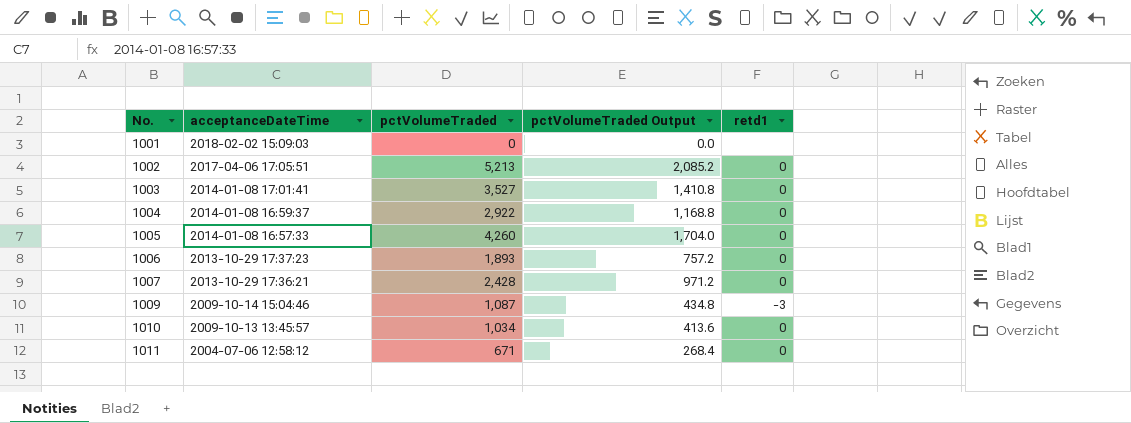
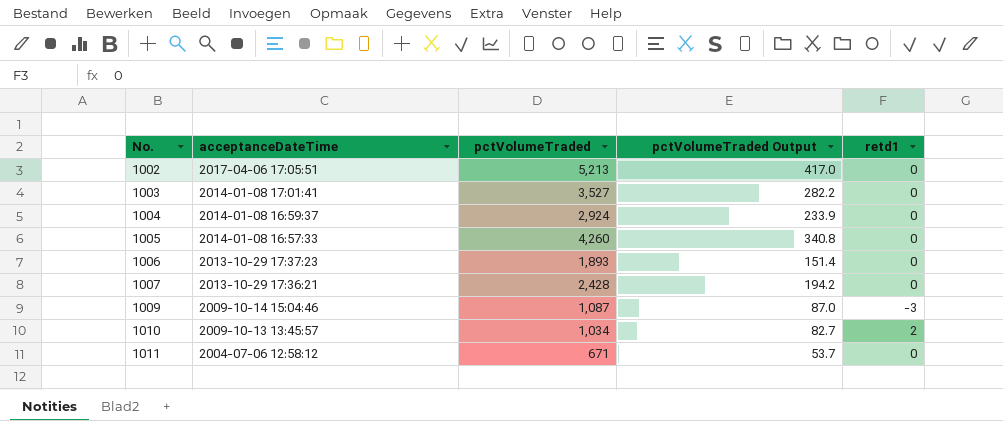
column pctVolumeTraded Output | formula: [pctVolumeTraded] * 0.4 -> [pctVolumeTraded] * 0.08
row 1001: 2018-02-02 15:09:03 | 0 | 0.0 | none -> none
1004 | pctVolumeTraded: 2,922 -> 2,924
1010 | retd1: 0 -> 2

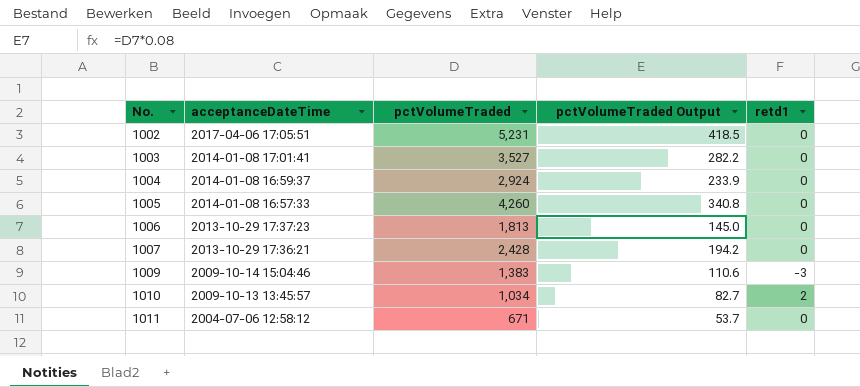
1002 | pctVolumeTraded: 5,213 -> 5,231
1002 | pctVolumeTraded Output: 417.0 -> 418.5
1006 | pctVolumeTraded: 1,893 -> 1,813
1006 | pctVolumeTraded Output: 151.4 -> 145.0
1009 | pctVolumeTraded: 1,087 -> 1,383
1009 | pctVolumeTraded Output: 87.0 -> 110.6

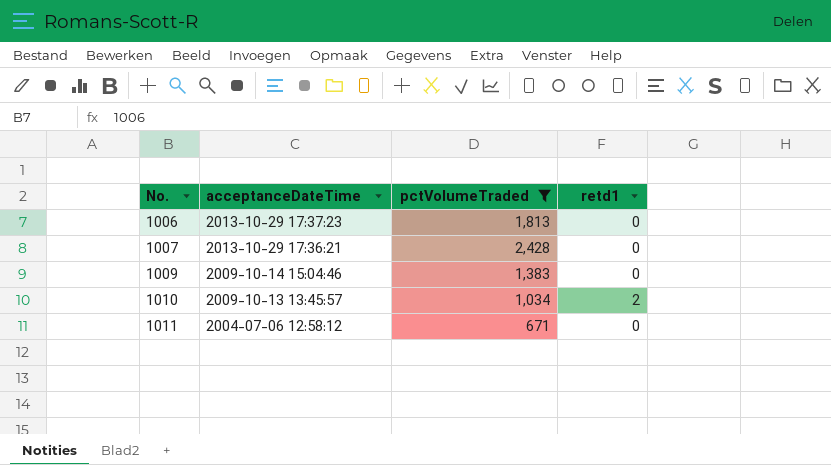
filter: none -> pctVolumeTraded <= 2,428
column pctVolumeTraded Output | formula: [pctVolumeTraded] * 0.08 -> none
1009 | retd1: -3 -> 0

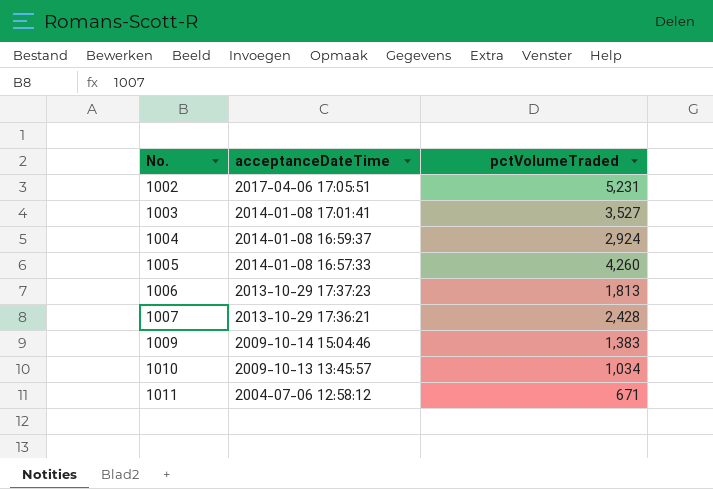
filter: pctVolumeTraded <= 2,428 -> none
column retd1 | position: 4 -> none

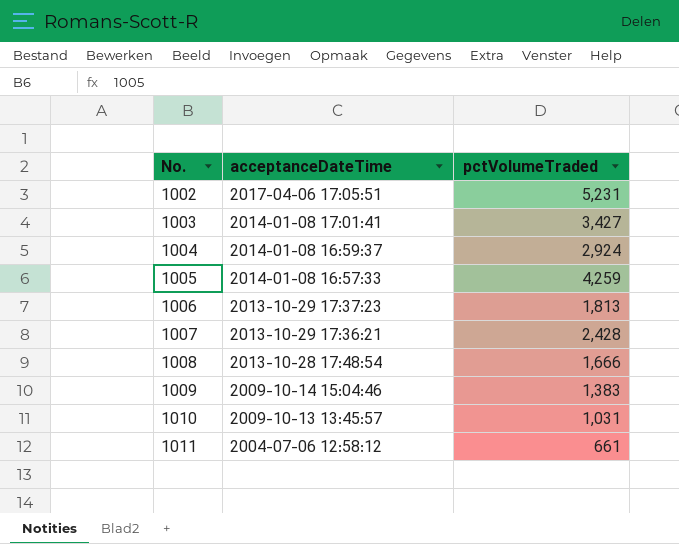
1003 | pctVolumeTraded: 3,527 -> 3,427
1005 | pctVolumeTraded: 4,260 -> 4,259
row 1008: none -> 2013-10-28 17:48:54 | 1,666
1010 | pctVolumeTraded: 1,034 -> 1,031
1011 | pctVolumeTraded: 671 -> 661

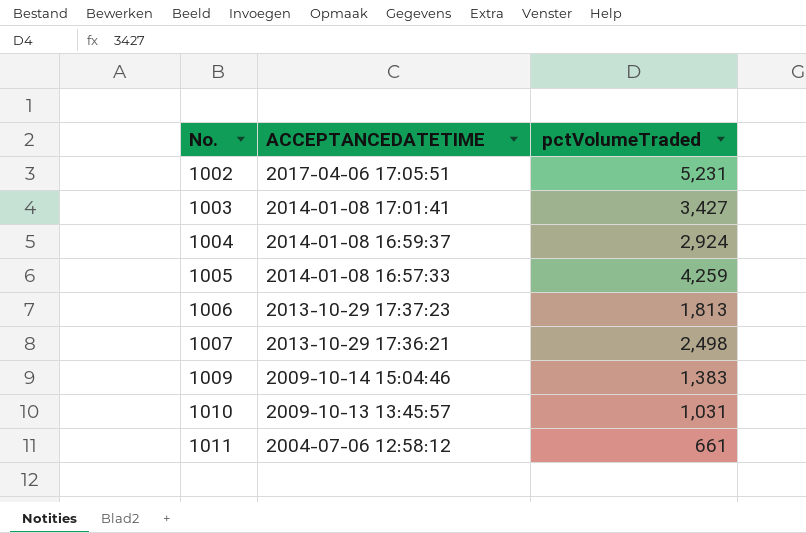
column name: acceptanceDateTime -> ACCEPTANCEDATETIME
row 1008: 2013-10-28 17:48:54 | 1,666 -> none
1007 | pctVolumeTraded: 2,428 -> 2,498

